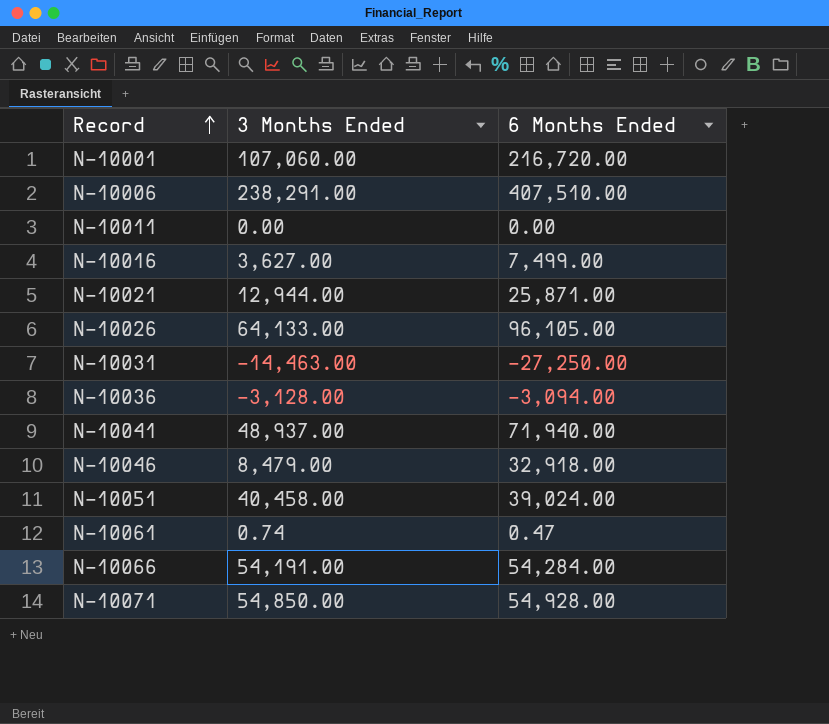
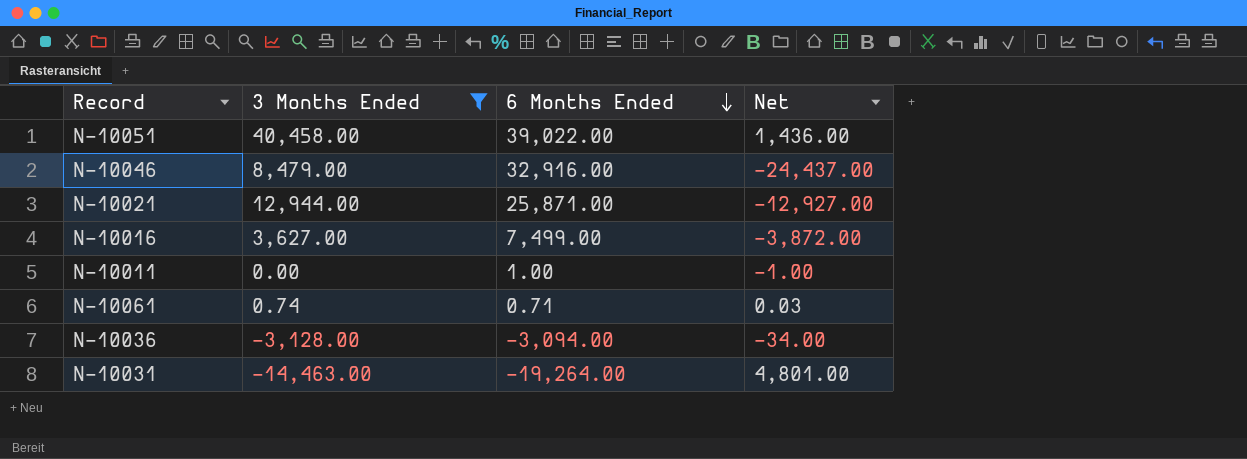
filter: none -> 3 Months Ended <= 40,458.00
row order: Record ascending -> 6 Months Ended descending
column Net | formula: none -> [3 Months Ended] - [6 Months Ended]
N-10051 | 6 Months Ended: 39,024.00 -> 39,022.00
N-10046 | 6 Months Ended: 32,918.00 -> 32,916.00
N-10011 | 6 Months Ended: 0.00 -> 1.00
N-10061 | 6 Months Ended: 0.47 -> 0.71
N-10031 | 6 Months Ended: -27,250.00 -> -19,264.00

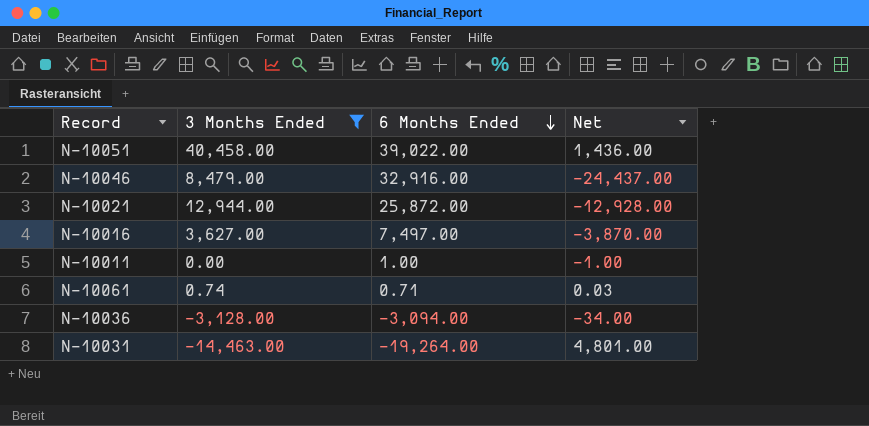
N-10021 | 6 Months Ended: 25,871.00 -> 25,872.00
N-10021 | Net: -12,927.00 -> -12,928.00
N-10016 | 6 Months Ended: 7,499.00 -> 7,497.00
N-10016 | Net: -3,872.00 -> -3,870.00

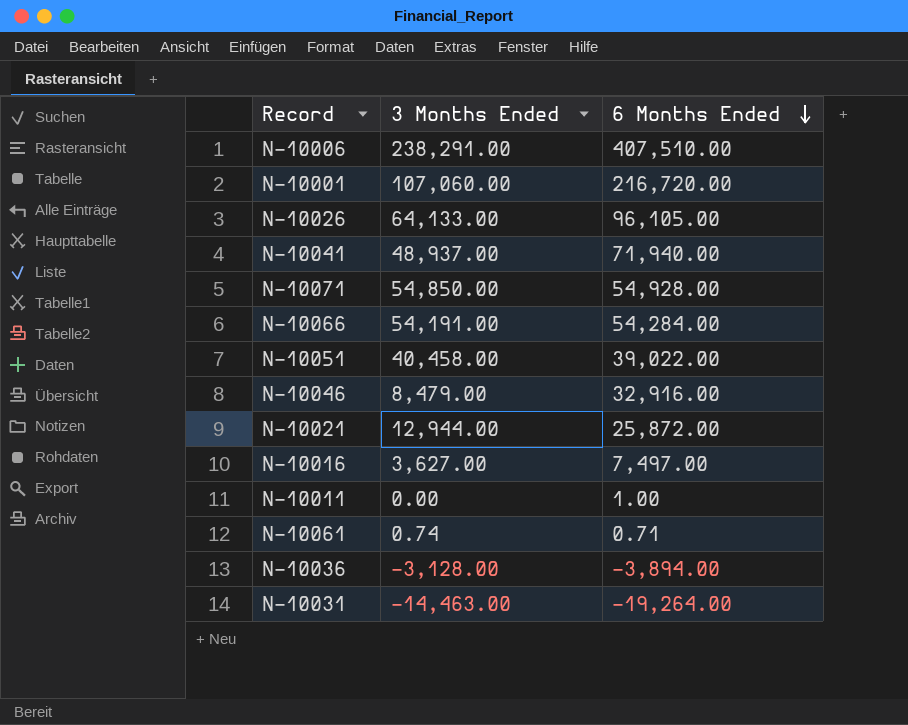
filter: 3 Months Ended <= 40,458.00 -> none
column Net | formula: [3 Months Ended] - [6 Months Ended] -> none
N-10036 | 6 Months Ended: -3,094.00 -> -3,894.00

